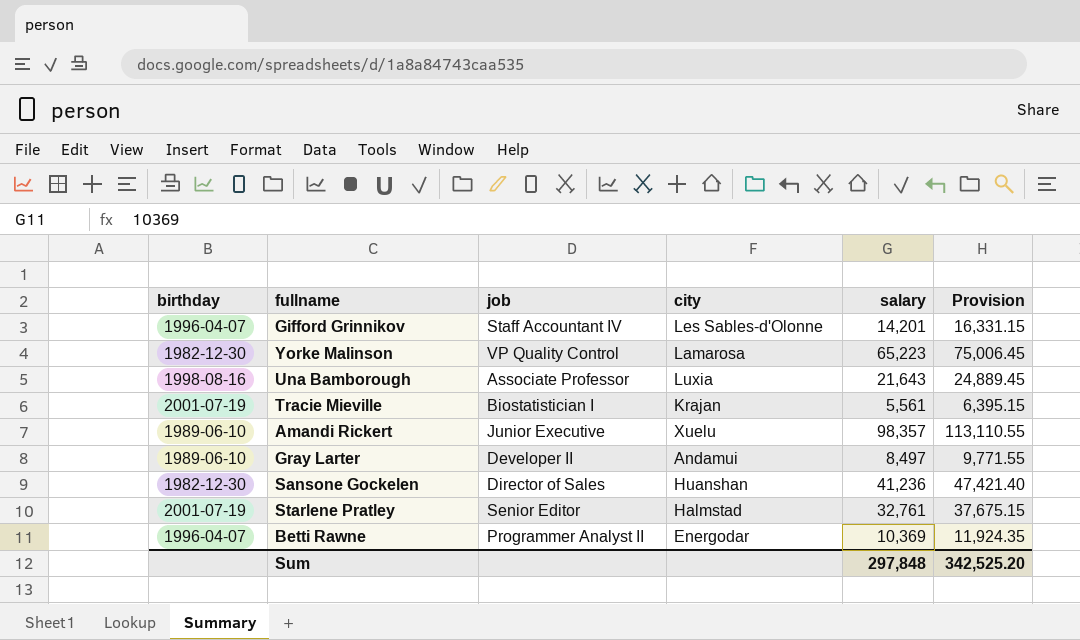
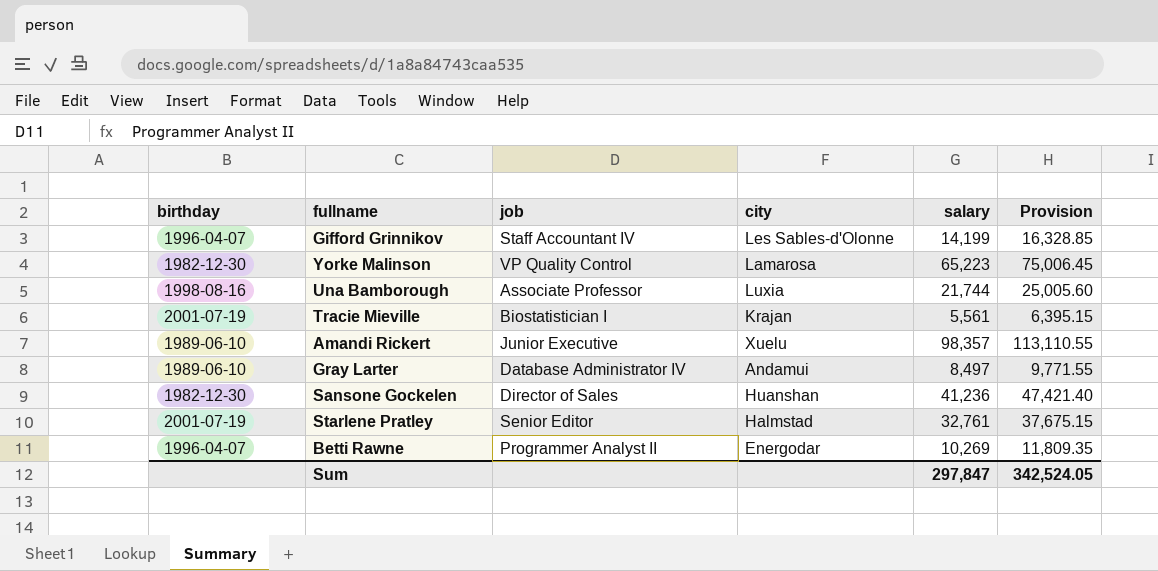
Gifford Grinnikov | salary: 14,201 -> 14,199
Gifford Grinnikov | Provision: 16,331.15 -> 16,328.85
Una Bamborough | salary: 21,643 -> 21,744
Una Bamborough | Provision: 24,889.45 -> 25,005.60
Gray Larter | job: Developer II -> Database Administrator IV
Betti Rawne | salary: 10,369 -> 10,269
Betti Rawne | Provision: 11,924.35 -> 11,809.35
Sum | salary: 297,848 -> 297,847
Sum | Provision: 342,525.20 -> 342,524.05

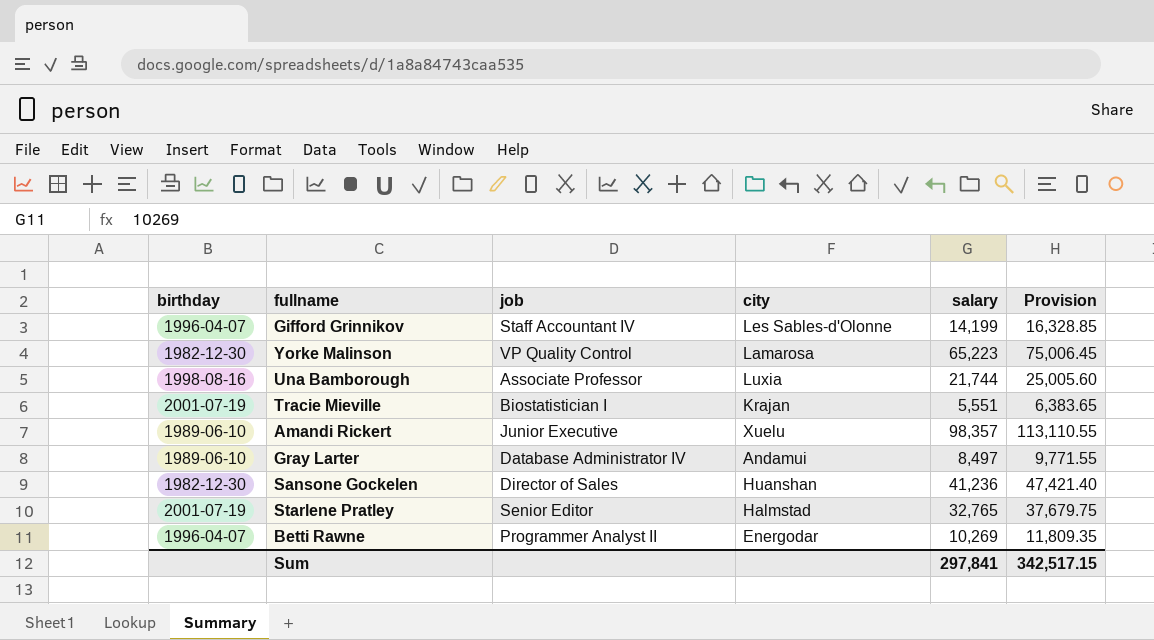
Tracie Mieville | salary: 5,561 -> 5,551
Tracie Mieville | Provision: 6,395.15 -> 6,383.65
Starlene Pratley | salary: 32,761 -> 32,765
Starlene Pratley | Provision: 37,675.15 -> 37,679.75
Sum | salary: 297,847 -> 297,841
Sum | Provision: 342,524.05 -> 342,517.15

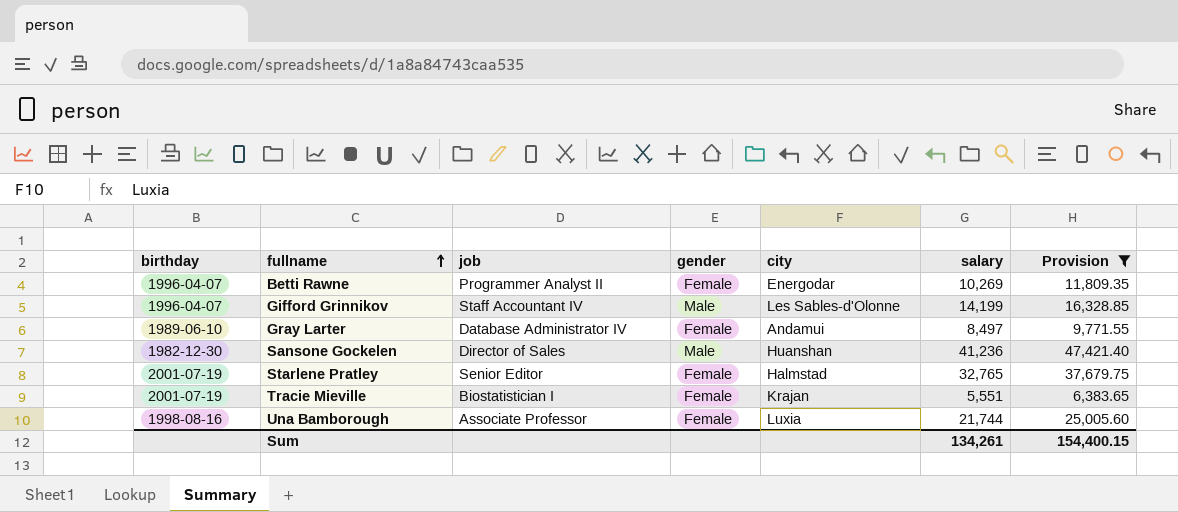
filter: none -> Provision <= 47,421.40
row order: none -> fullname ascending
column gender | position: none -> 4
Sum | salary: 297,841 -> 134,261
Sum | Provision: 342,517.15 -> 154,400.15

